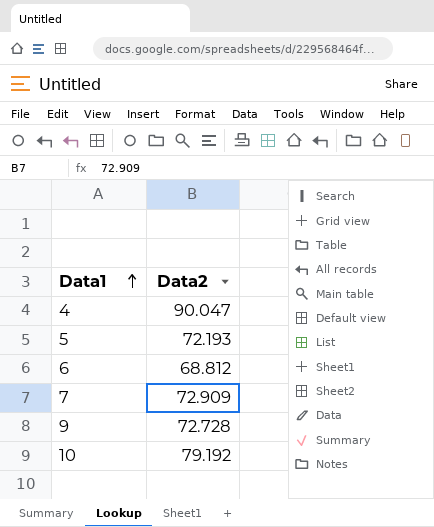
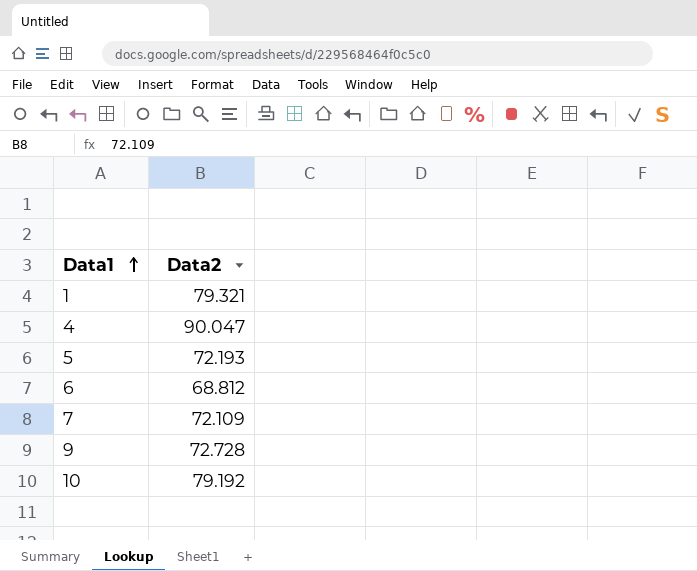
row 1: none -> 79.321
7 | Data2: 72.909 -> 72.109

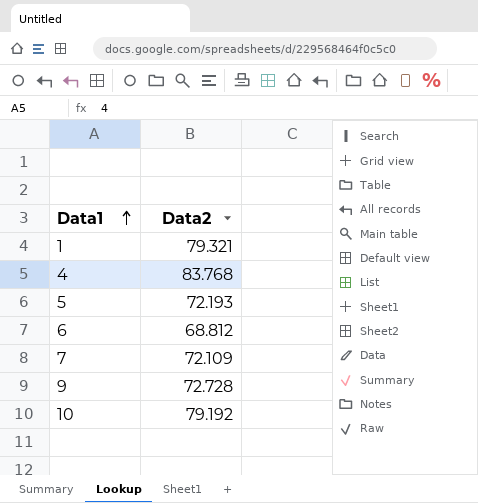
4 | Data2: 90.047 -> 83.768

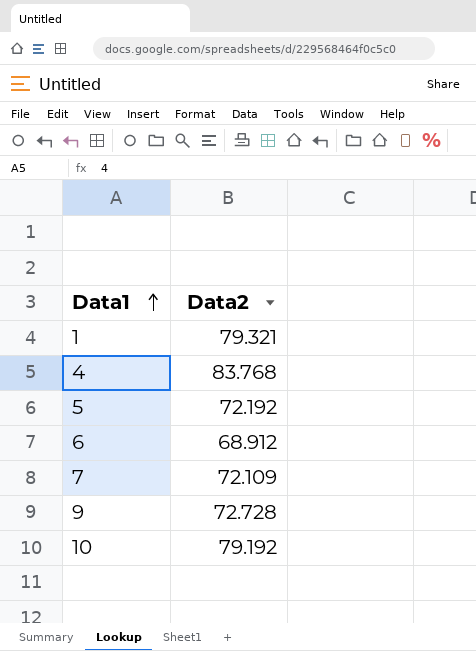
5 | Data2: 72.193 -> 72.192
6 | Data2: 68.812 -> 68.912

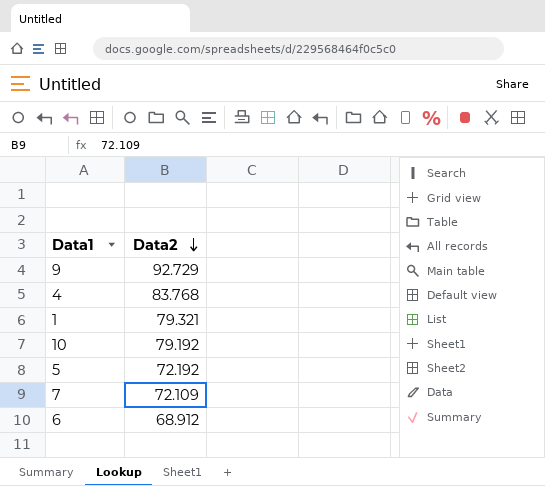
row order: Data1 ascending -> Data2 descending
9 | Data2: 72.728 -> 92.729

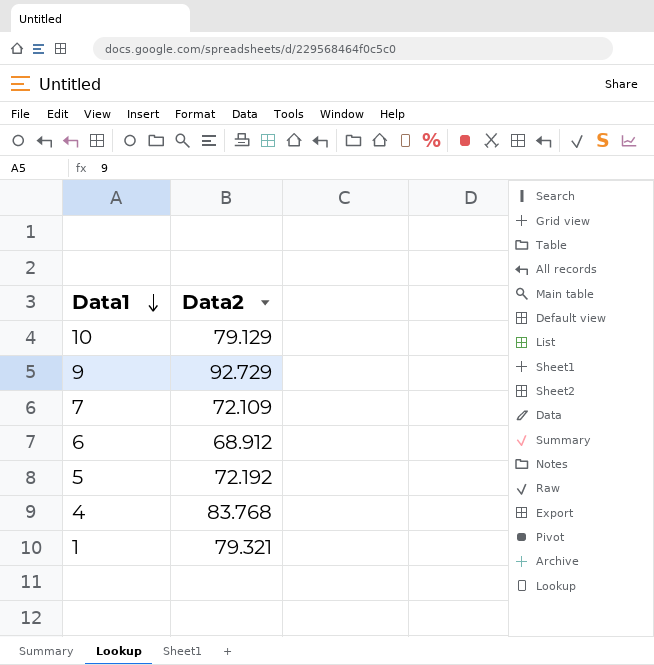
row order: Data2 descending -> Data1 descending
10 | Data2: 79.192 -> 79.129

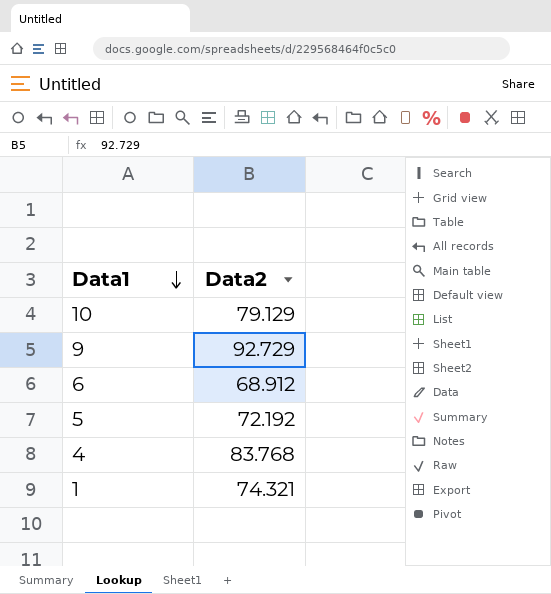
row 7: 72.109 -> none
1 | Data2: 79.321 -> 74.321

